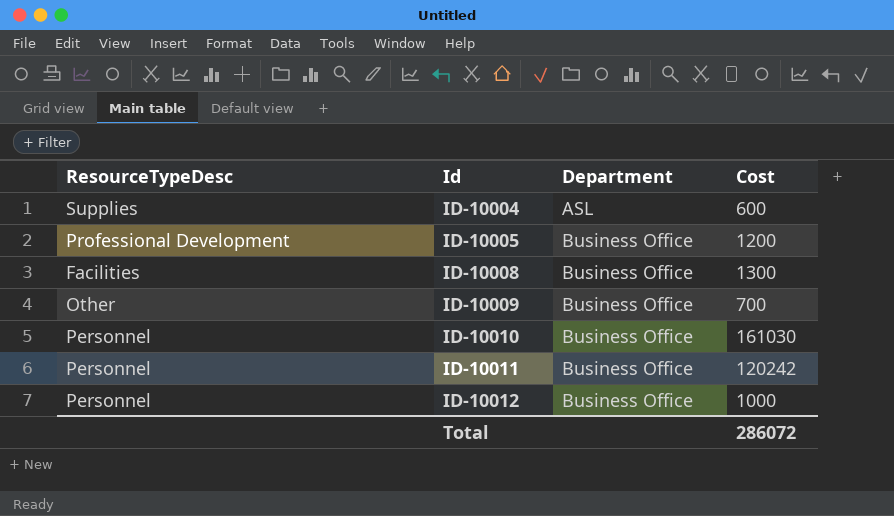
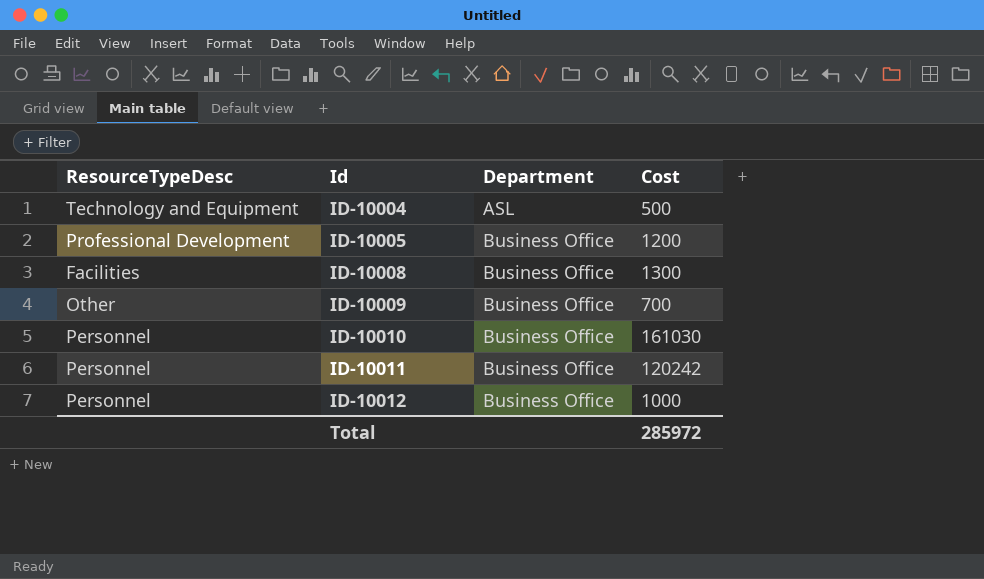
ID-10004 | ResourceTypeDesc: Supplies -> Technology and Equipment
ID-10004 | Cost: 600 -> 500
Total | Cost: 286072 -> 285972

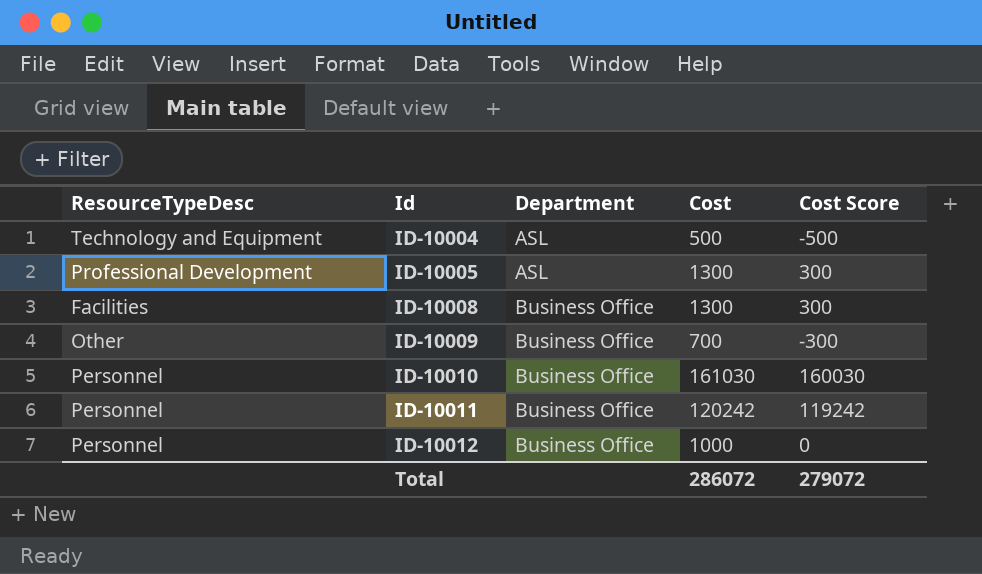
column Cost Score | formula: none -> [Cost] - 1000
ID-10005 | Department: Business Office -> ASL
ID-10005 | Cost: 1200 -> 1300
Total | Cost: 285972 -> 286072

